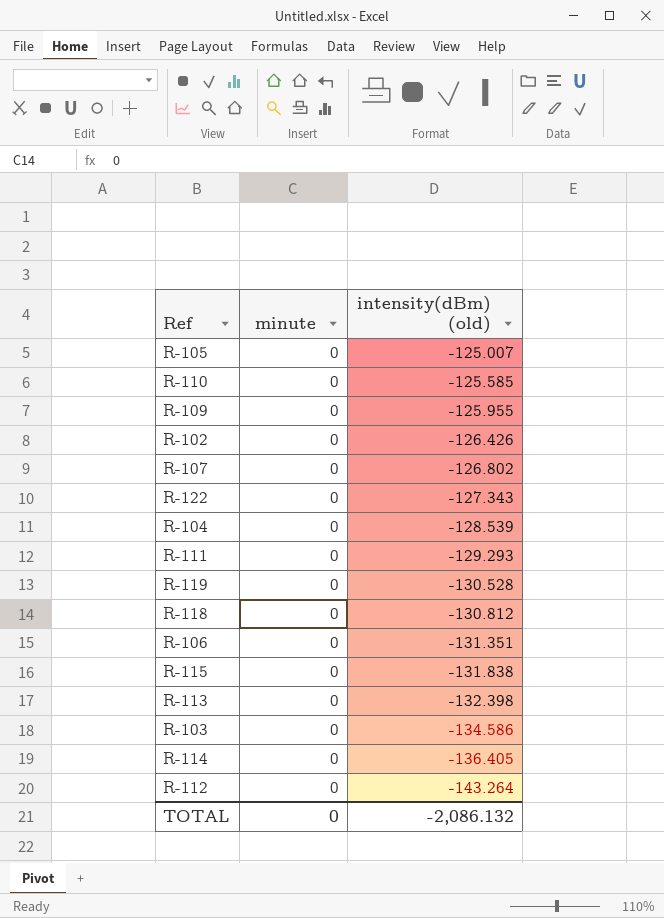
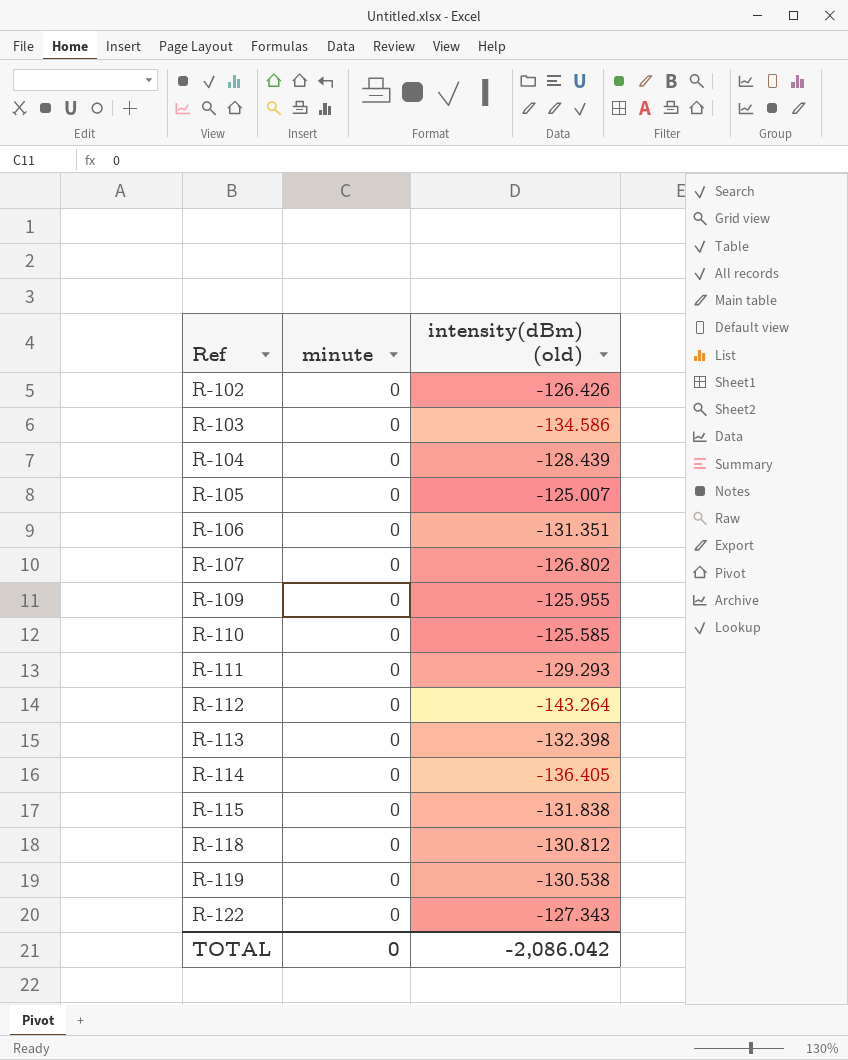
row order: intensity(dBm) (old) descending -> Ref ascending
R-104 | intensity(dBm) (old): -128.539 -> -128.439
R-119 | intensity(dBm) (old): -130.528 -> -130.538
TOTAL | intensity(dBm) (old): -2,086.132 -> -2,086.042

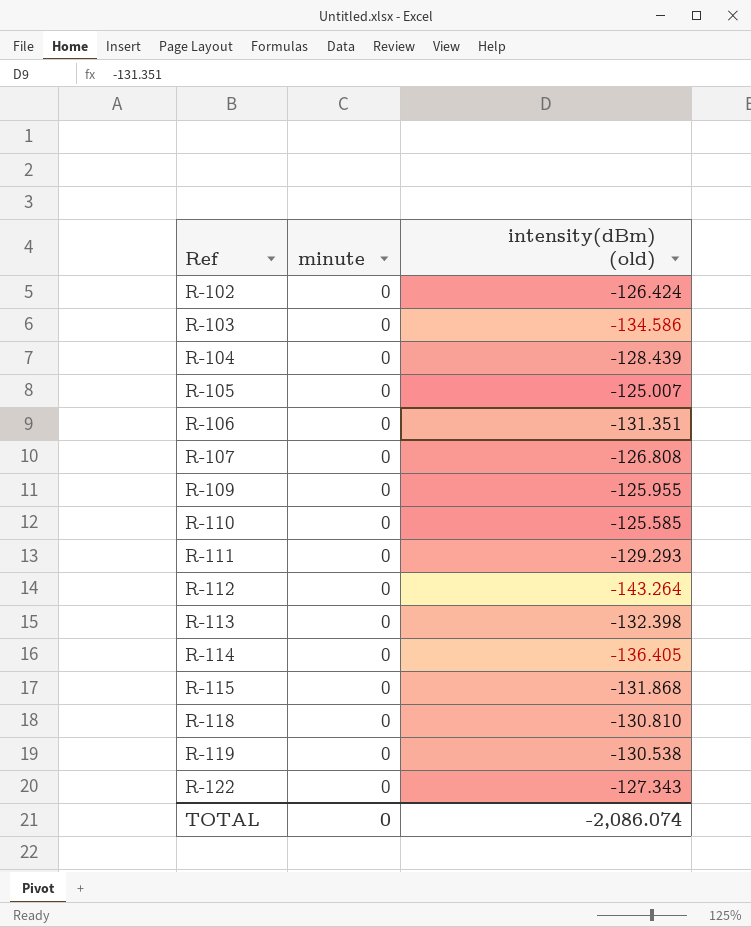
R-102 | intensity(dBm) (old): -126.426 -> -126.424
R-107 | intensity(dBm) (old): -126.802 -> -126.808
R-115 | intensity(dBm) (old): -131.838 -> -131.868
R-118 | intensity(dBm) (old): -130.812 -> -130.810
TOTAL | intensity(dBm) (old): -2,086.042 -> -2,086.074

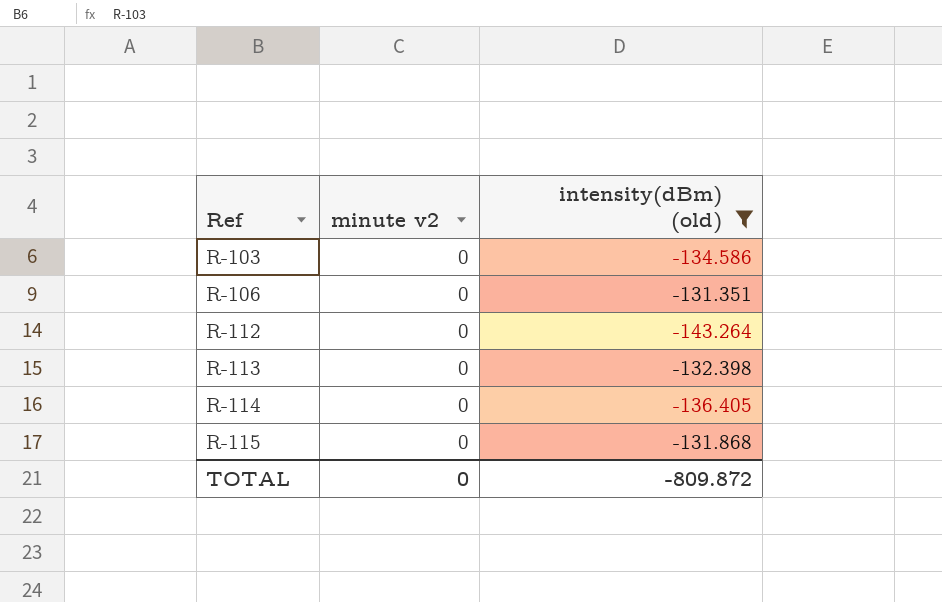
filter: none -> intensity(dBm) (old) <= -131.351
column name: minute -> minute v2
TOTAL | intensity(dBm) (old): -2,086.074 -> -809.872

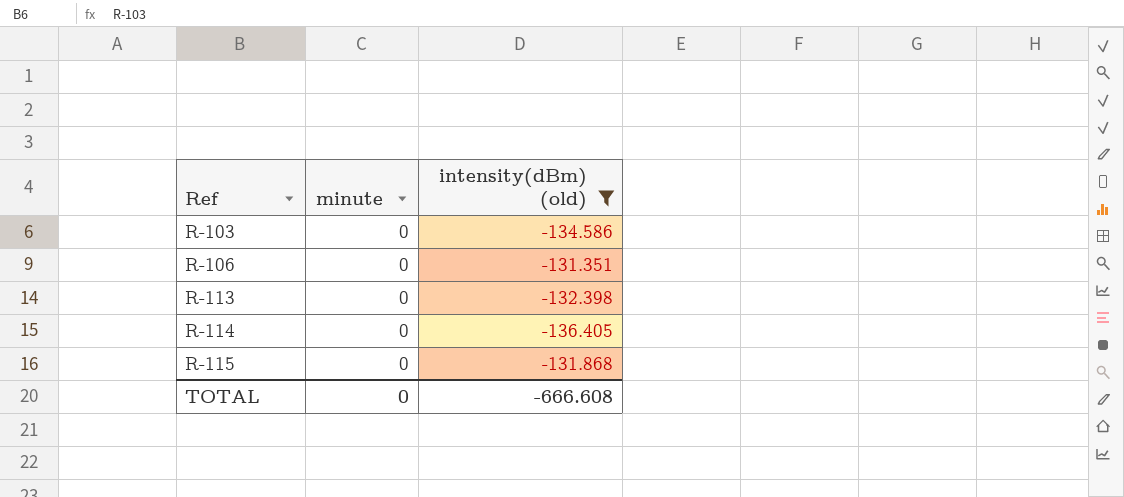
column name: minute v2 -> minute
row R-112: 0 | -143.264 -> none
TOTAL | intensity(dBm) (old): -809.872 -> -666.608

